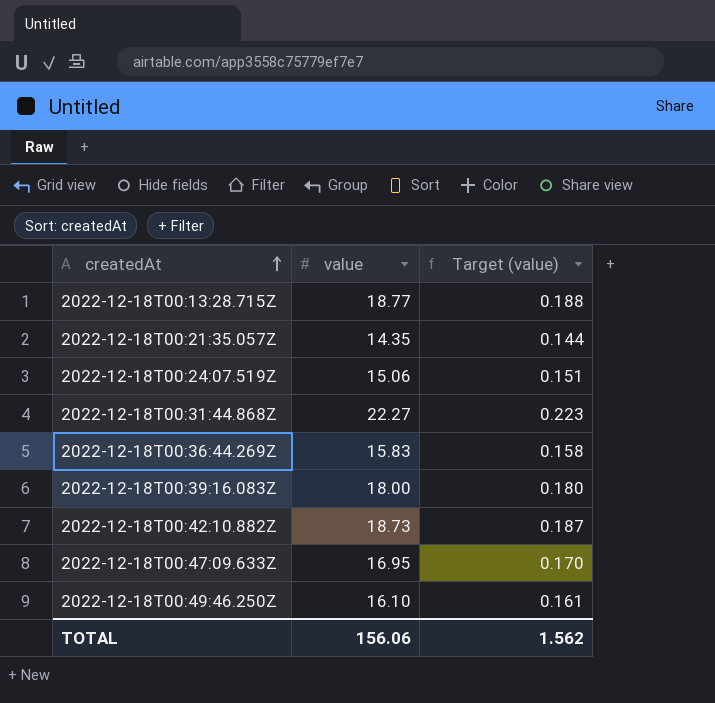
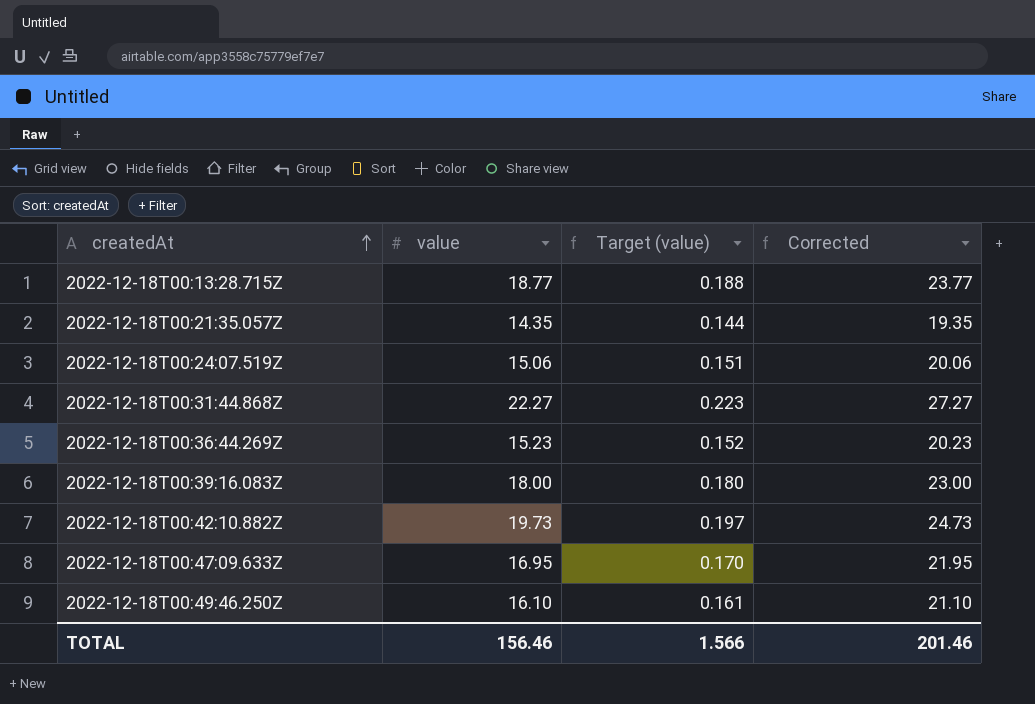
column Corrected | formula: none -> [value] + 5
2022-12-18T00:36:44.269Z | value: 15.83 -> 15.23
2022-12-18T00:36:44.269Z | Target (value): 0.158 -> 0.152
2022-12-18T00:42:10.882Z | value: 18.73 -> 19.73
2022-12-18T00:42:10.882Z | Target (value): 0.187 -> 0.197
TOTAL | value: 156.06 -> 156.46
TOTAL | Target (value): 1.562 -> 1.566

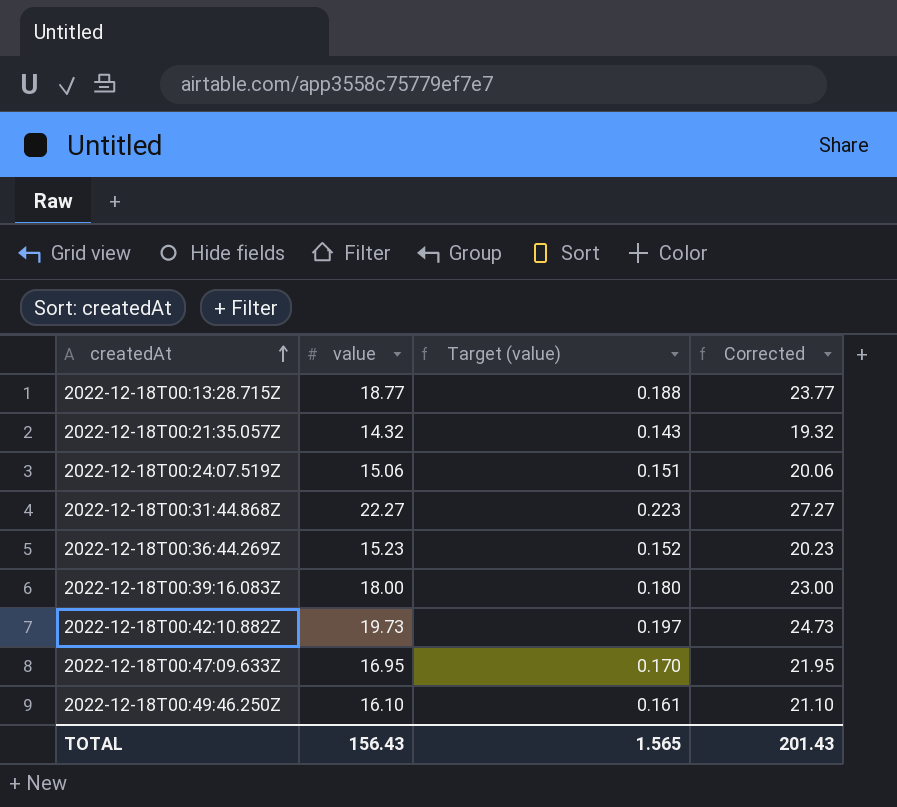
2022-12-18T00:21:35.057Z | value: 14.35 -> 14.32
2022-12-18T00:21:35.057Z | Target (value): 0.144 -> 0.143
2022-12-18T00:21:35.057Z | Corrected: 19.35 -> 19.32
TOTAL | value: 156.46 -> 156.43
TOTAL | Target (value): 1.566 -> 1.565
TOTAL | Corrected: 201.46 -> 201.43

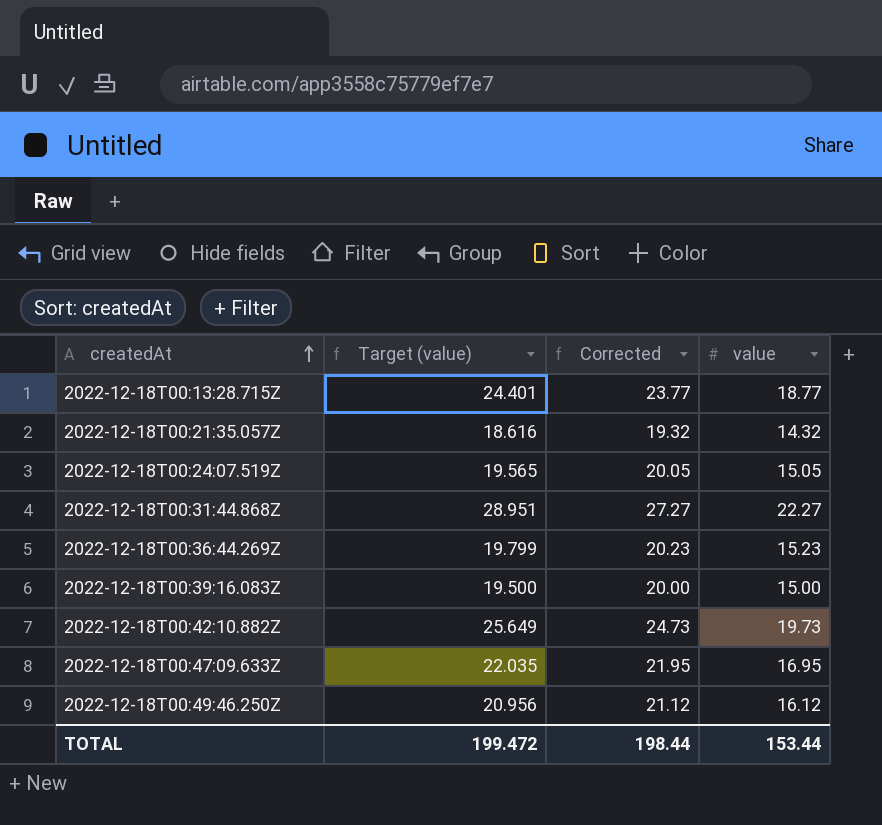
column Target (value) | formula: [value] * 0.01 -> [value] * 1.3
column value | position: 2 -> 4
2022-12-18T00:24:07.519Z | Corrected: 20.06 -> 20.05
2022-12-18T00:24:07.519Z | value: 15.06 -> 15.05
2022-12-18T00:39:16.083Z | Corrected: 23.00 -> 20.00
2022-12-18T00:39:16.083Z | value: 18.00 -> 15.00
2022-12-18T00:49:46.250Z | Corrected: 21.10 -> 21.12
2022-12-18T00:49:46.250Z | value: 16.10 -> 16.12
TOTAL | Target (value): 1.565 -> 199.472
TOTAL | Corrected: 201.43 -> 198.44
TOTAL | value: 156.43 -> 153.44

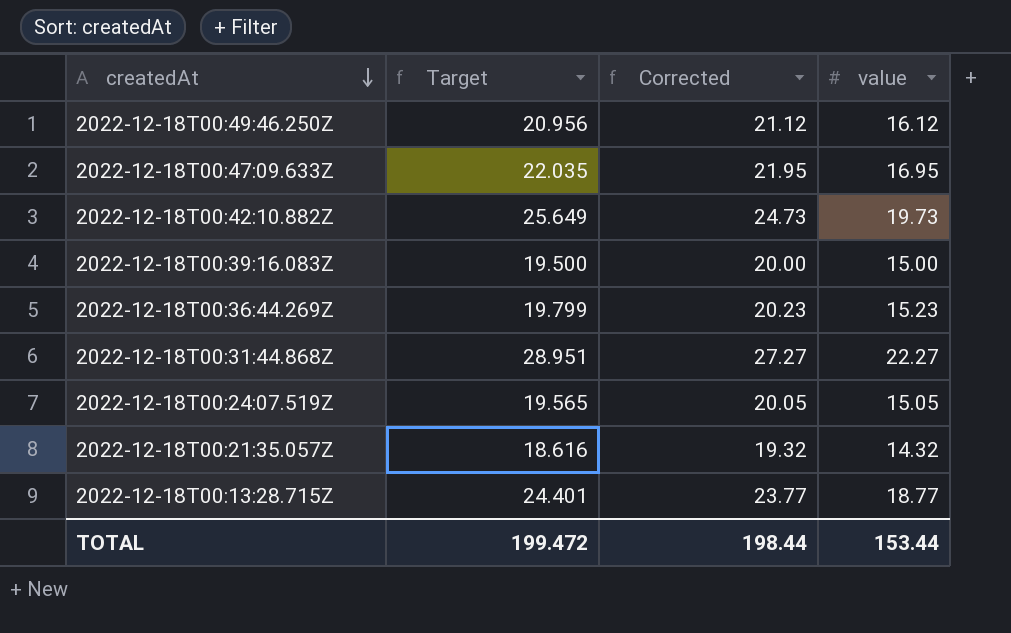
row order: createdAt ascending -> createdAt descending
column name: Target (value) -> Target

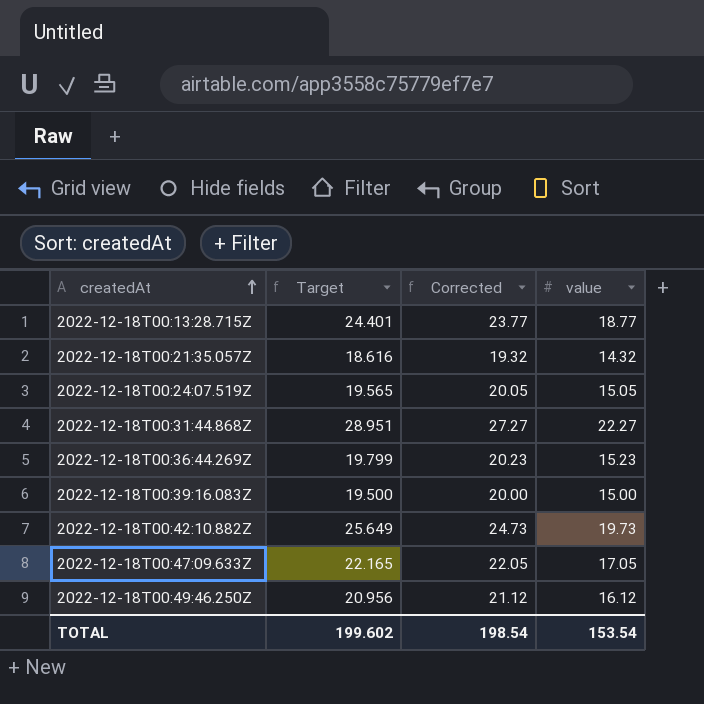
row order: createdAt descending -> createdAt ascending
2022-12-18T00:47:09.633Z | Target: 22.035 -> 22.165
2022-12-18T00:47:09.633Z | Corrected: 21.95 -> 22.05
2022-12-18T00:47:09.633Z | value: 16.95 -> 17.05
TOTAL | Target: 199.472 -> 199.602
TOTAL | Corrected: 198.44 -> 198.54
TOTAL | value: 153.44 -> 153.54

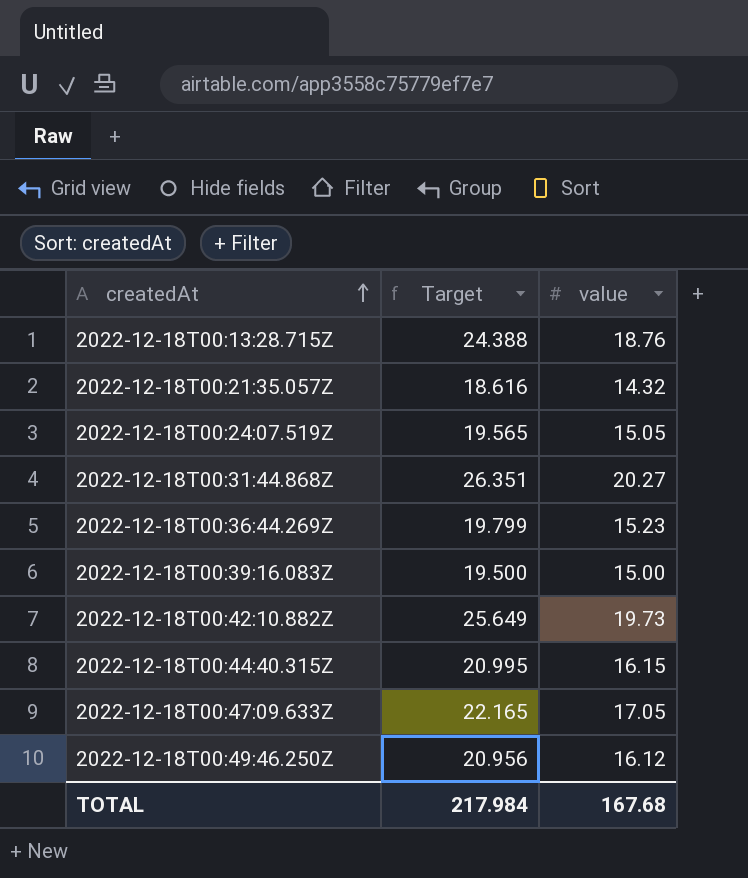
column Corrected | formula: [value] + 5 -> none
2022-12-18T00:13:28.715Z | Target: 24.401 -> 24.388
2022-12-18T00:13:28.715Z | value: 18.77 -> 18.76
2022-12-18T00:31:44.868Z | Target: 28.951 -> 26.351
2022-12-18T00:31:44.868Z | value: 22.27 -> 20.27
row 2022-12-18T00:44:40.315Z: none -> 20.995 | 16.15
TOTAL | Target: 199.602 -> 217.984
TOTAL | value: 153.54 -> 167.68

